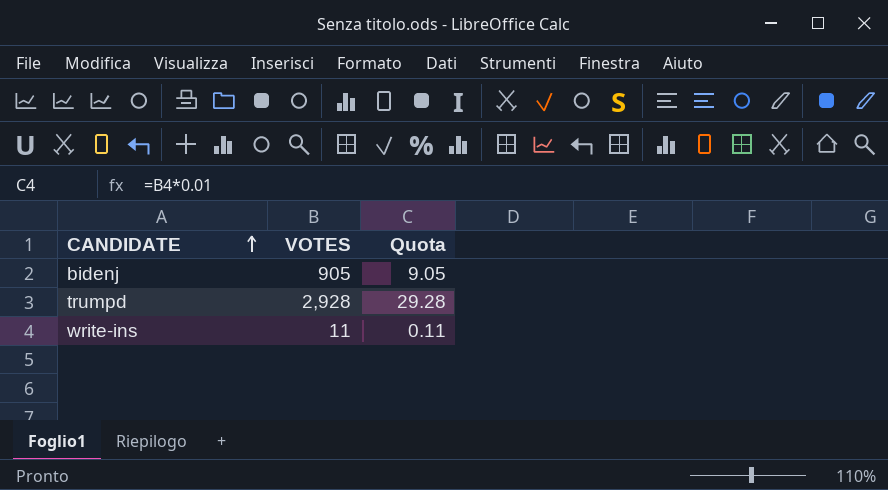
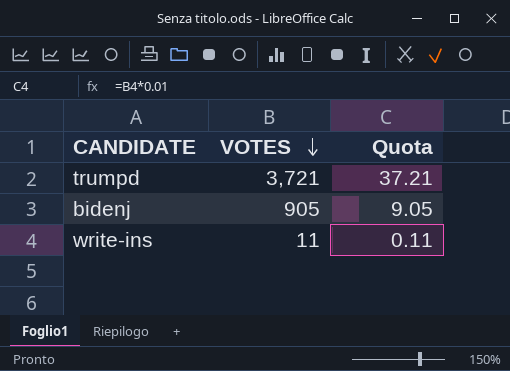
row order: CANDIDATE ascending -> VOTES descending
trumpd | VOTES: 2,928 -> 3,721
trumpd | Quota: 29.28 -> 37.21

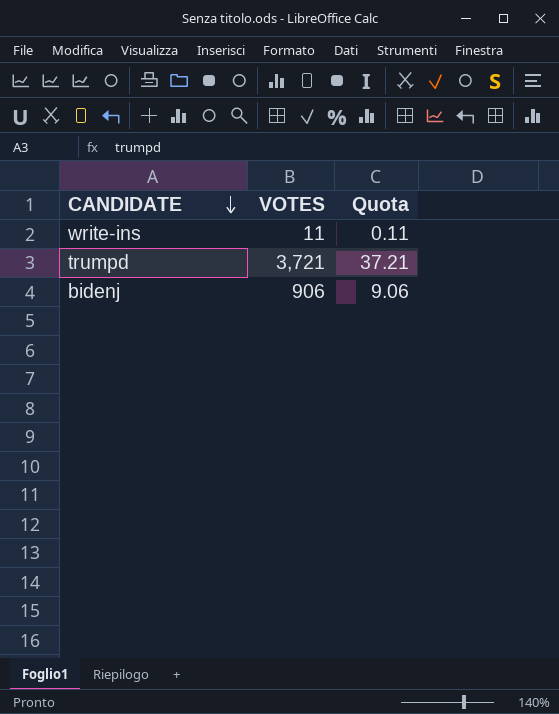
row order: VOTES descending -> CANDIDATE descending
bidenj | VOTES: 905 -> 906
bidenj | Quota: 9.05 -> 9.06

